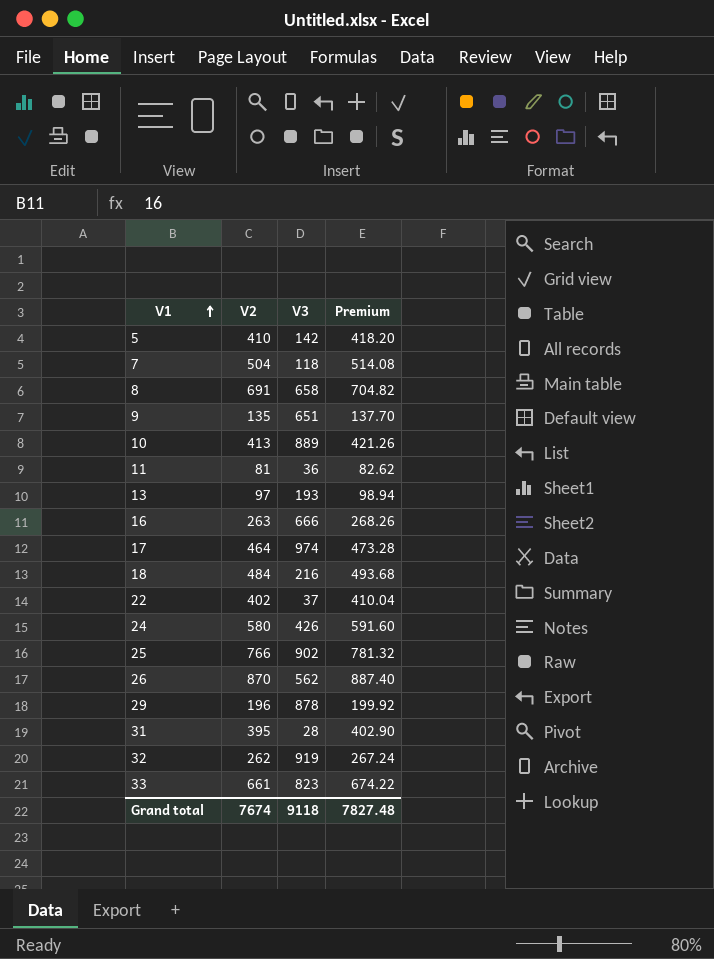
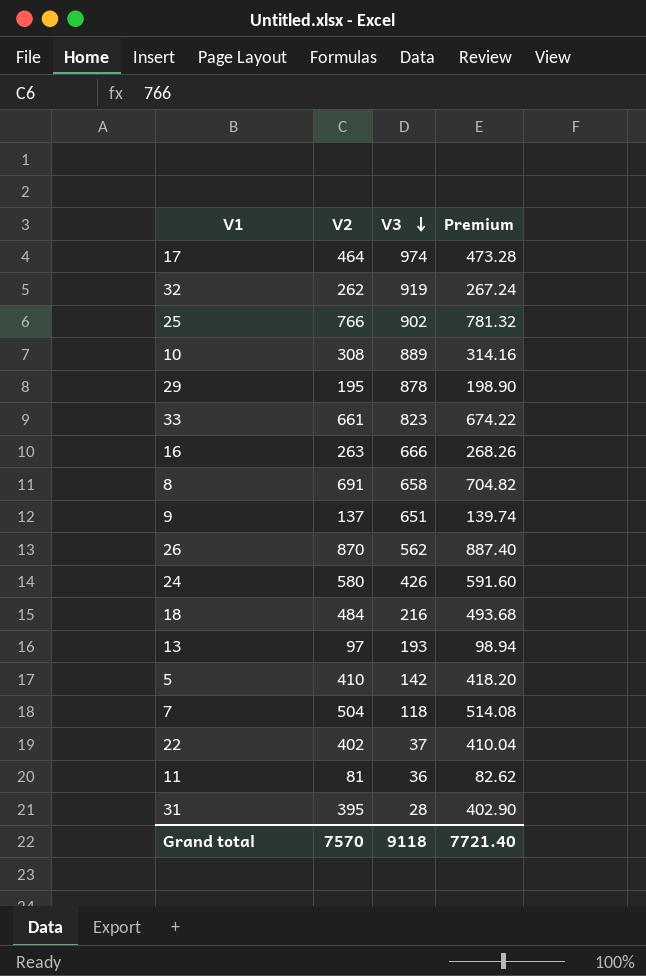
row order: V1 ascending -> V3 descending
10 | V2: 413 -> 308
10 | Premium: 421.26 -> 314.16
29 | V2: 196 -> 195
29 | Premium: 199.92 -> 198.90
9 | V2: 135 -> 137
9 | Premium: 137.70 -> 139.74
Grand total | V2: 7674 -> 7570
Grand total | Premium: 7827.48 -> 7721.40

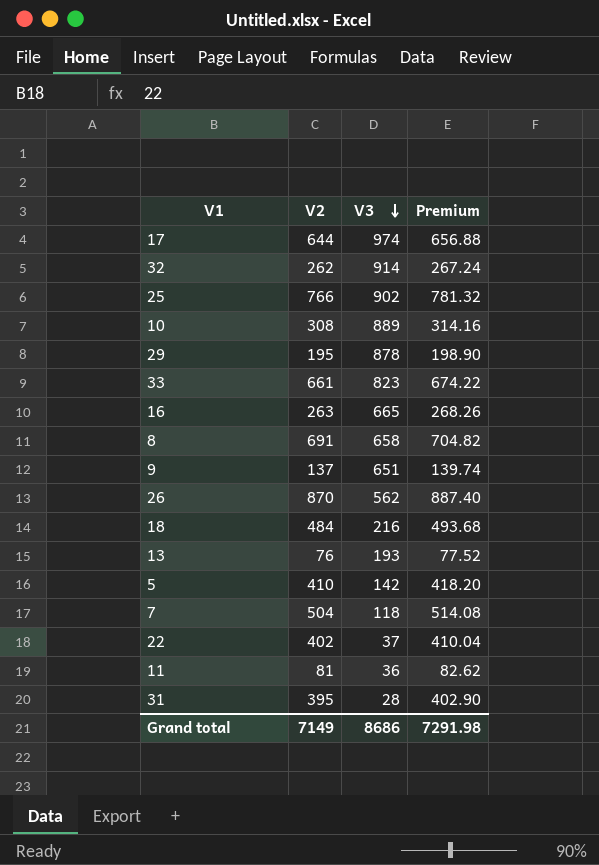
row 24: 580 | 426 | 591.60 -> none
17 | V2: 464 -> 644
17 | Premium: 473.28 -> 656.88
32 | V3: 919 -> 914
16 | V3: 666 -> 665
13 | V2: 97 -> 76
13 | Premium: 98.94 -> 77.52
Grand total | V2: 7570 -> 7149
Grand total | V3: 9118 -> 8686
Grand total | Premium: 7721.40 -> 7291.98

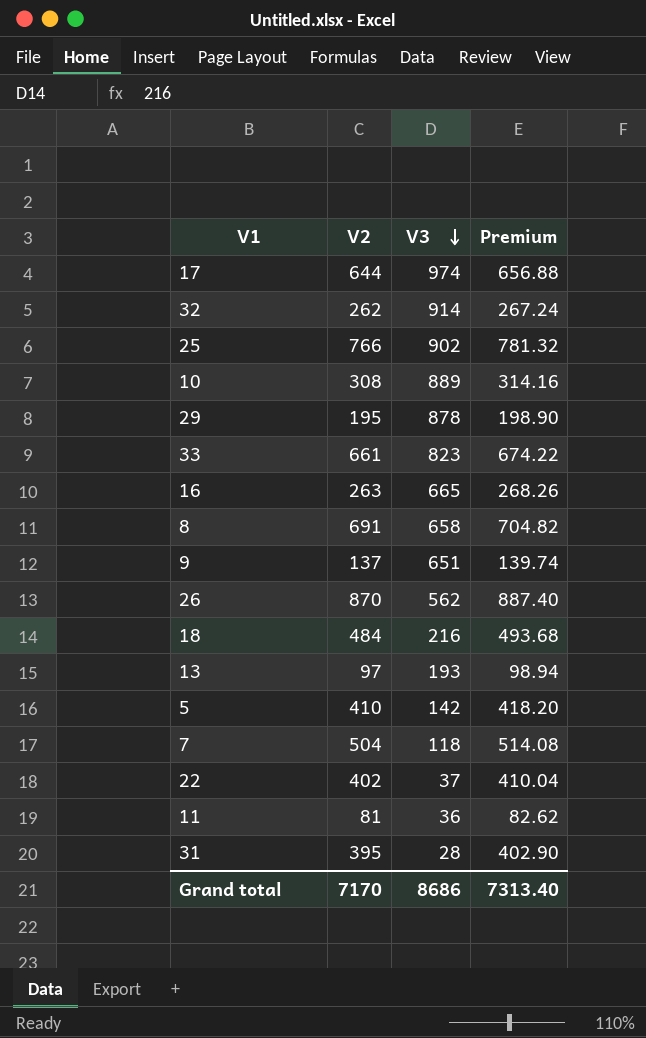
13 | V2: 76 -> 97
13 | Premium: 77.52 -> 98.94
Grand total | V2: 7149 -> 7170
Grand total | Premium: 7291.98 -> 7313.40

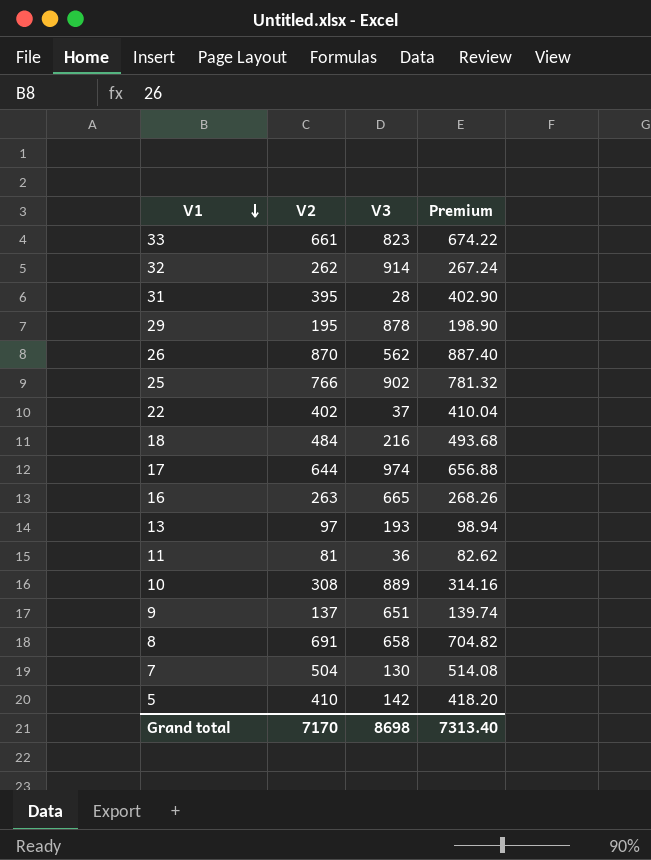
row order: V3 descending -> V1 descending
7 | V3: 118 -> 130
Grand total | V3: 8686 -> 8698

